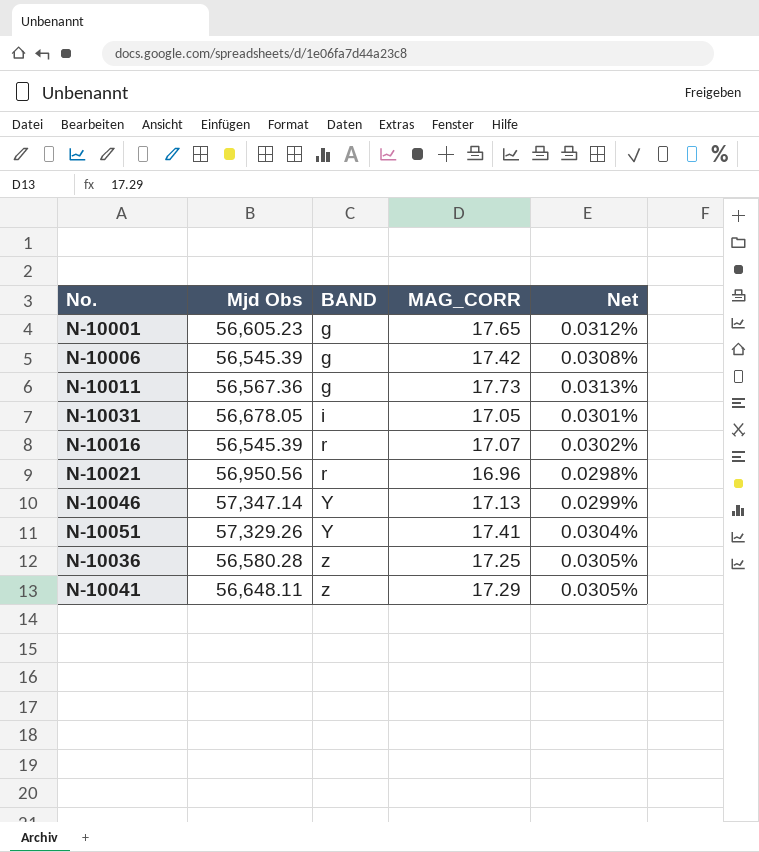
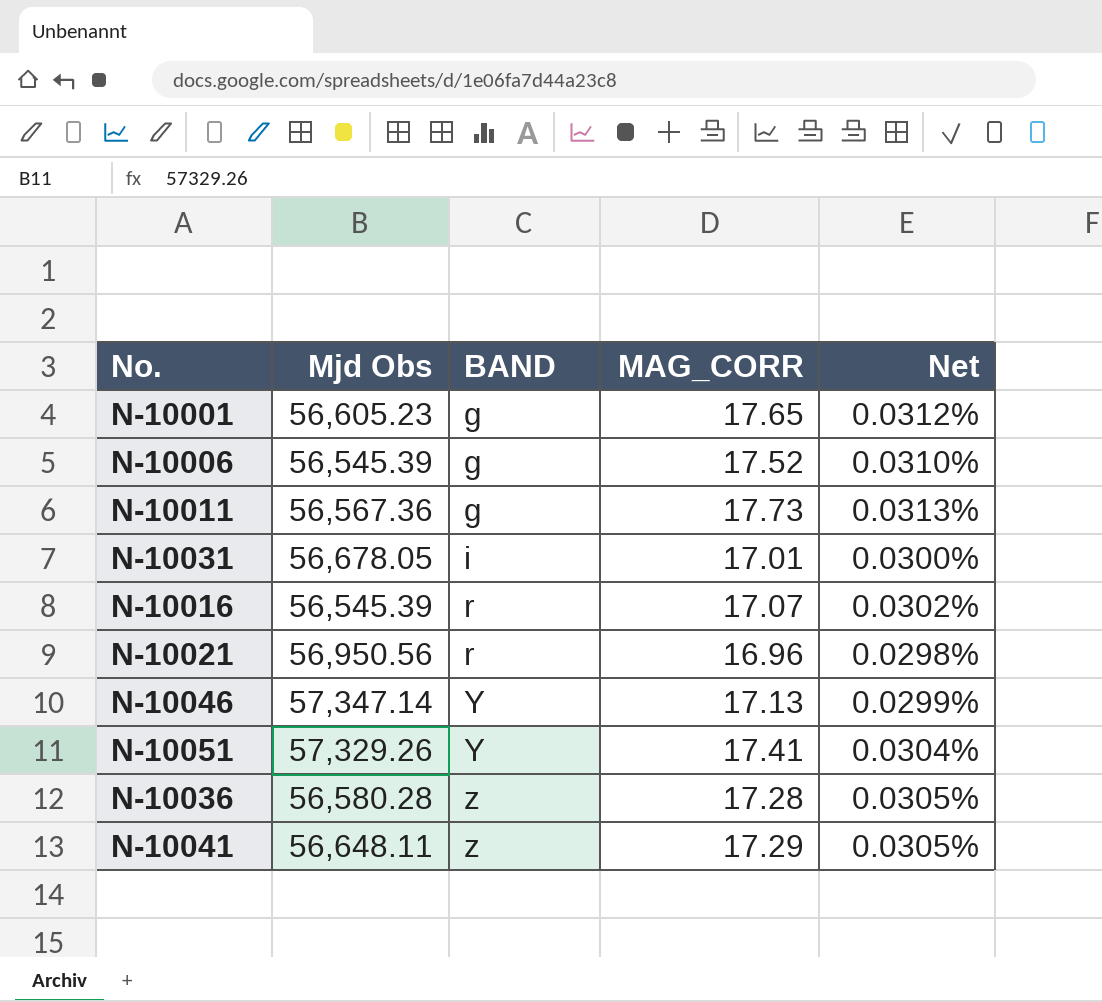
N-10006 | MAG_CORR: 17.42 -> 17.52
N-10006 | Net: 0.0308% -> 0.0310%
N-10031 | MAG_CORR: 17.05 -> 17.01
N-10031 | Net: 0.0301% -> 0.0300%
N-10036 | MAG_CORR: 17.25 -> 17.28

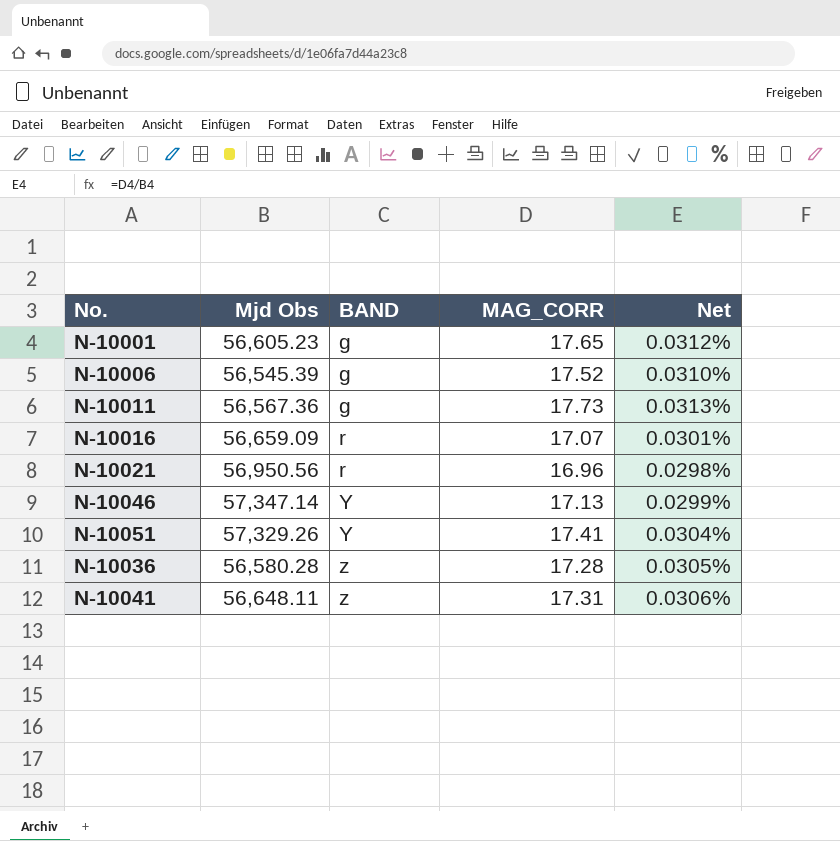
row N-10031: 56,678.05 | i | 17.01 | 0.0300% -> none
N-10016 | Mjd Obs: 56,545.39 -> 56,659.09
N-10016 | Net: 0.0302% -> 0.0301%
N-10041 | MAG_CORR: 17.29 -> 17.31
N-10041 | Net: 0.0305% -> 0.0306%

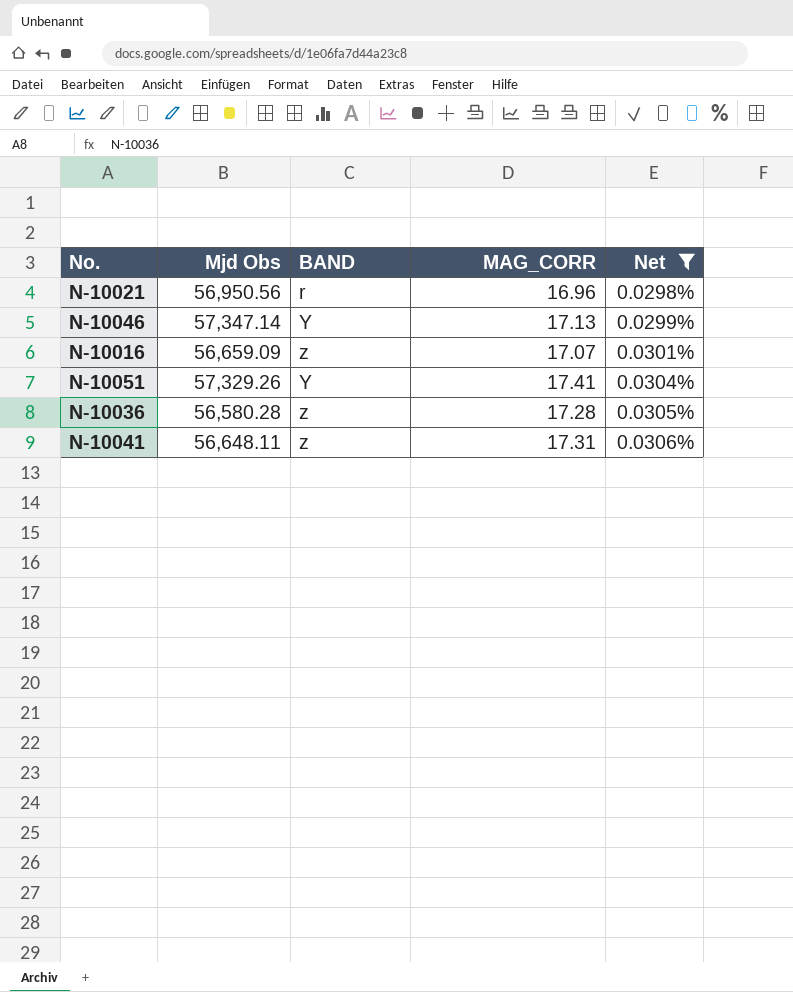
filter: none -> Net <= 0.0306%
row order: BAND ascending -> Net ascending
N-10016 | BAND: r -> z

